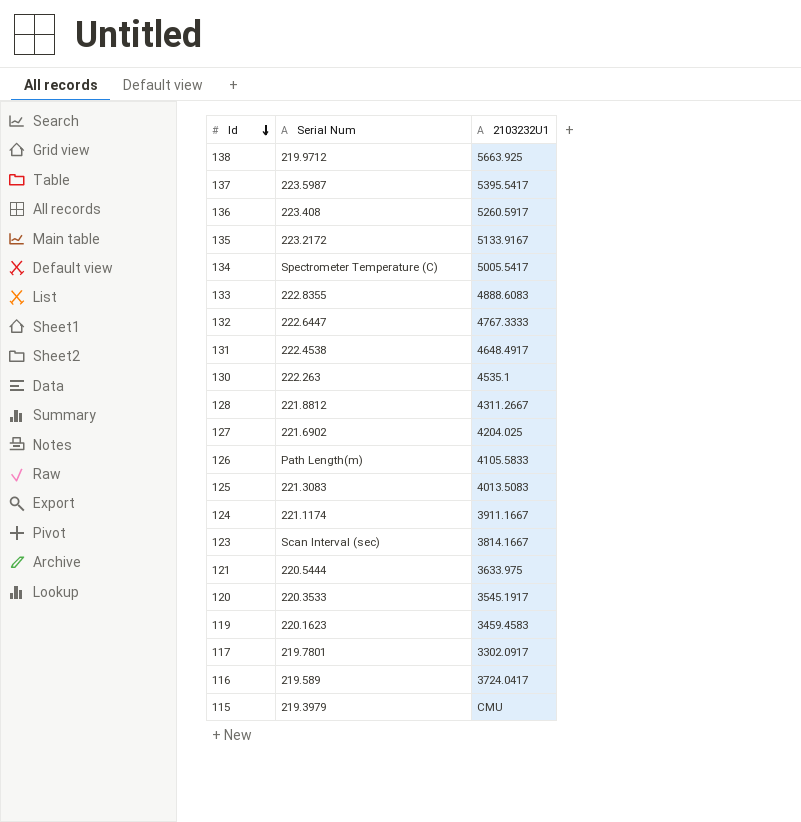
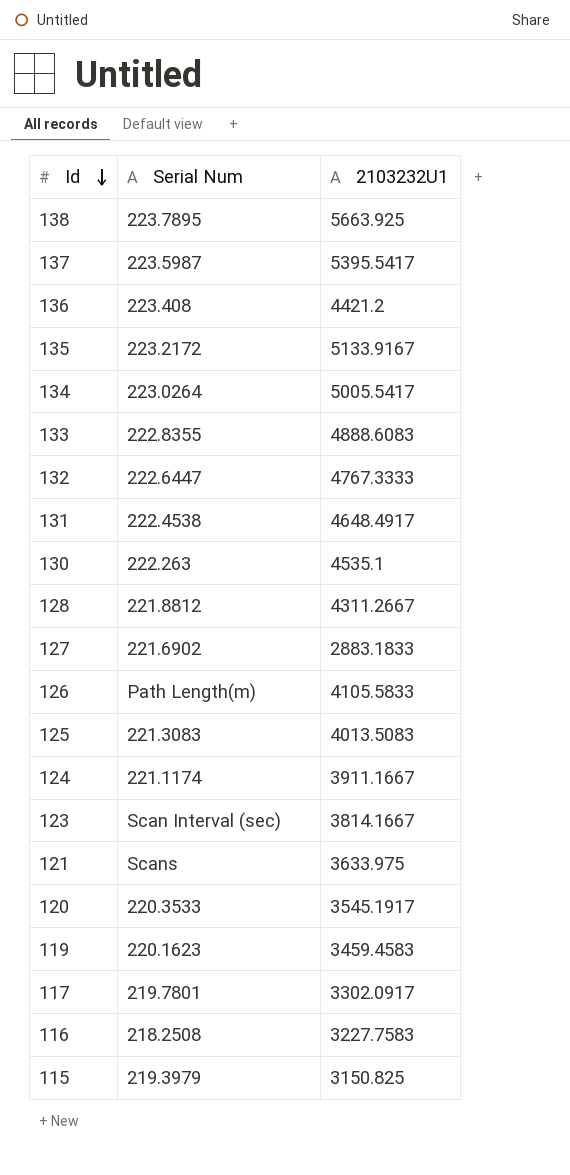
138 | Serial Num: 219.9712 -> 223.7895
136 | 2103232U1: 5260.5917 -> 4421.2
134 | Serial Num: Spectrometer Temperature (C) -> 223.0264
127 | 2103232U1: 4204.025 -> 2883.1833
121 | Serial Num: 220.5444 -> Scans
116 | Serial Num: 219.589 -> 218.2508
116 | 2103232U1: 3724.0417 -> 3227.7583
115 | 2103232U1: CMU -> 3150.825

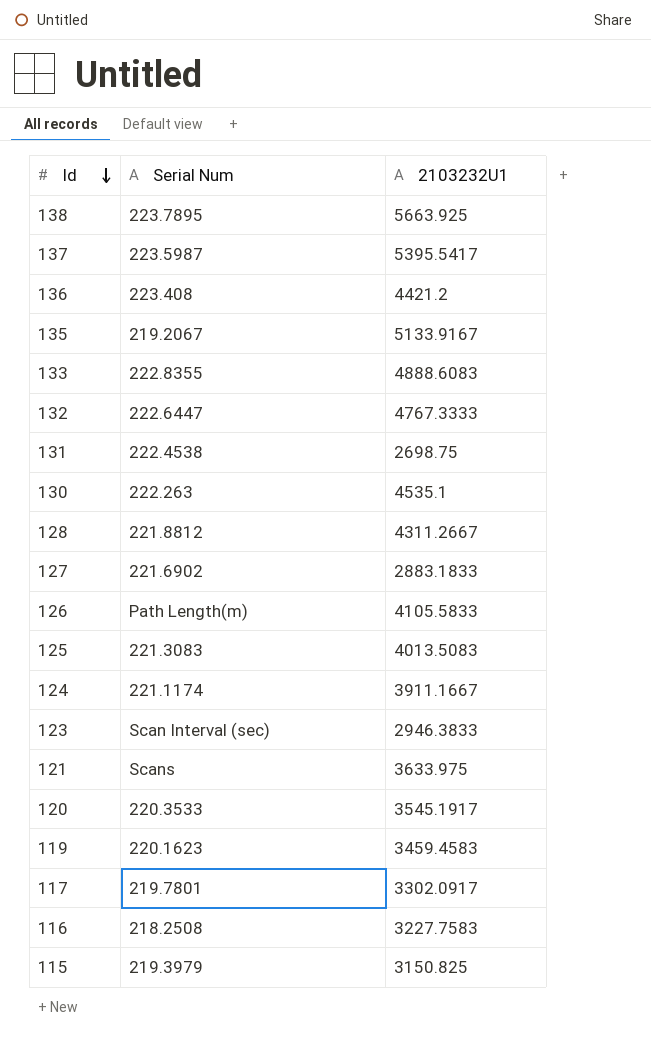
row 134: 223.0264 | 5005.5417 -> none
135 | Serial Num: 223.2172 -> 219.2067
131 | 2103232U1: 4648.4917 -> 2698.75
123 | 2103232U1: 3814.1667 -> 2946.3833

